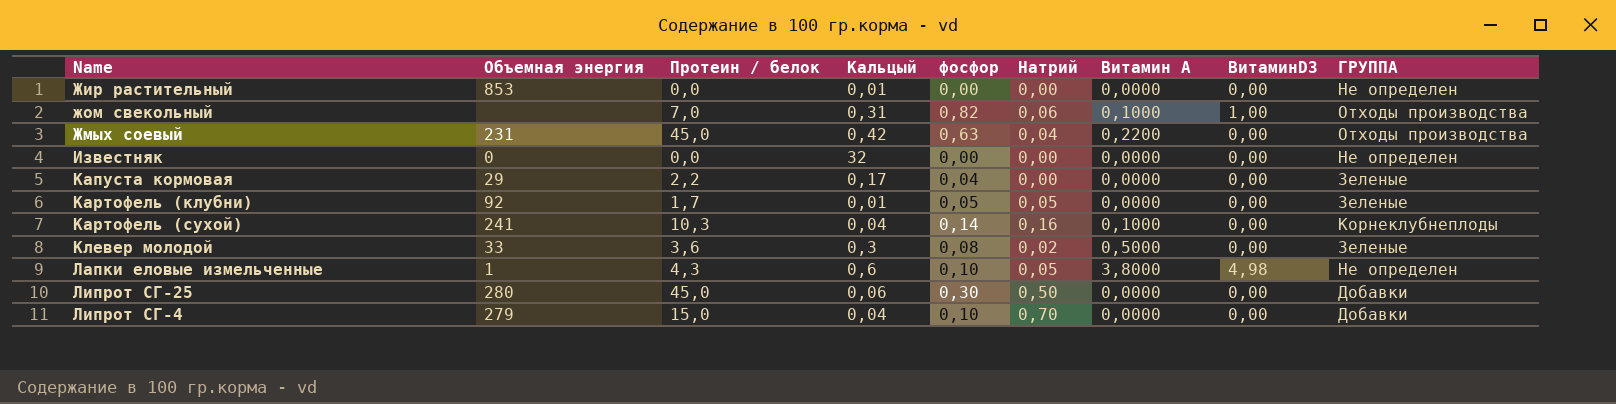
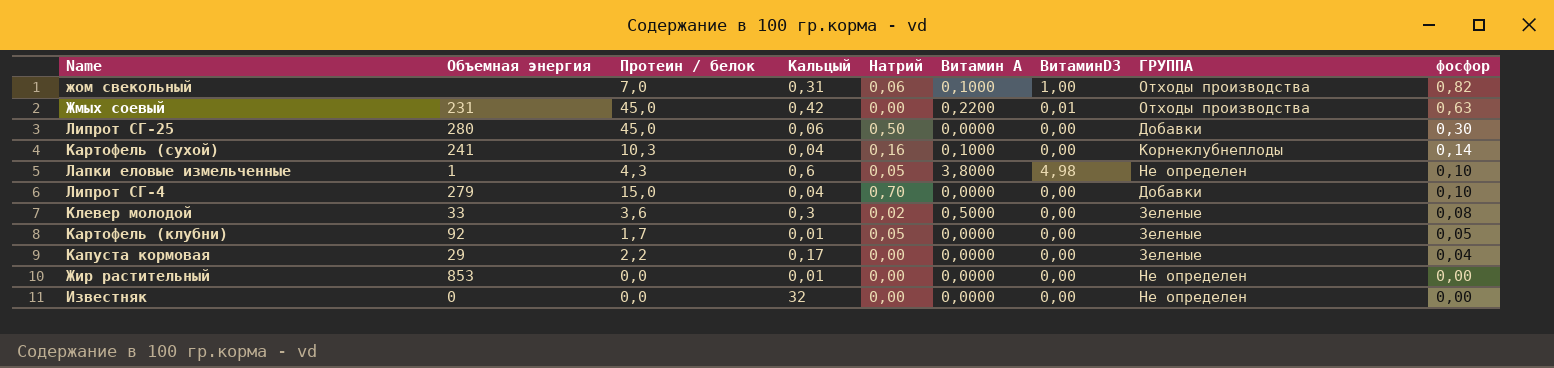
row order: none -> фосфор descending
column фосфор | position: 5 -> 9
Жмых соевый | Натрий: 0,04 -> 0,00
Жмых соевый | ВитаминD3: 0,00 -> 0,01

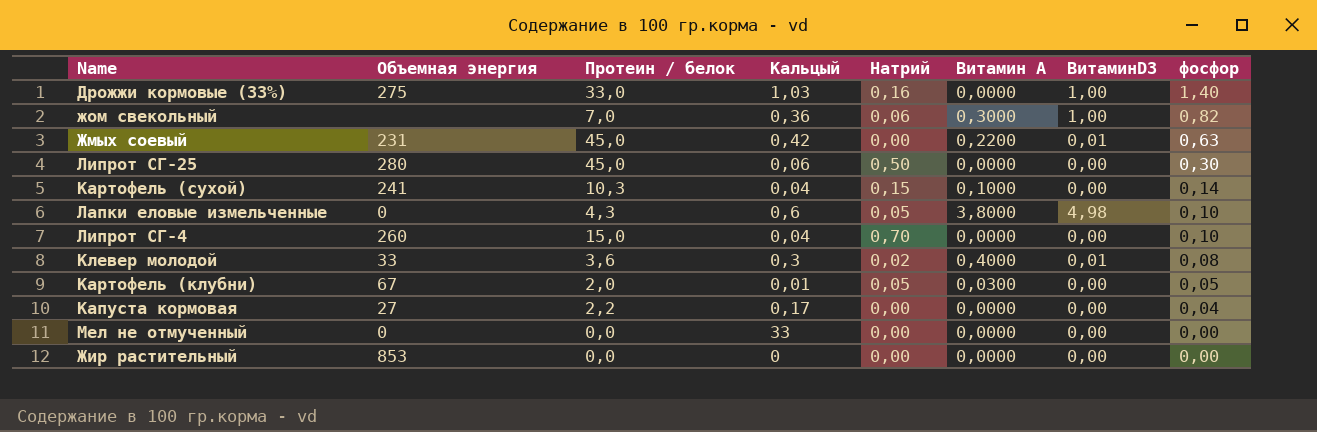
column ГРУППА | position: 8 -> none
row Известняк: 0 | 0,0 | 32 | 0,00 | 0,0000 | 0,00 | Не определен | 0,00 -> none
row Дрожжи кормовые (33%): none -> 275 | 33,0 | 1,03 | 0,16 | 0,0000 | 1,00 | 1,40
жом свекольный | Кальцый: 0,31 -> 0,36
жом свекольный | Витамин A: 0,1000 -> 0,3000
Картофель (сухой) | Натрий: 0,16 -> 0,15
Лапки еловые измельченные | Объемная энергия: 1 -> 0
Липрот СГ-4 | Объемная энергия: 279 -> 260
Клевер молодой | Витамин A: 0,5000 -> 0,4000
Клевер молодой | ВитаминD3: 0,00 -> 0,01
Картофель (клубни) | Объемная энергия: 92 -> 67
Картофель (клубни) | Протеин / белок: 1,7 -> 2,0
Картофель (клубни) | Витамин A: 0,0000 -> 0,0300
Капуста кормовая | Объемная энергия: 29 -> 27
row Мел не отмученный: none -> 0 | 0,0 | 33 | 0,00 | 0,0000 | 0,00 | 0,00
Жир растительный | Кальцый: 0,01 -> 0

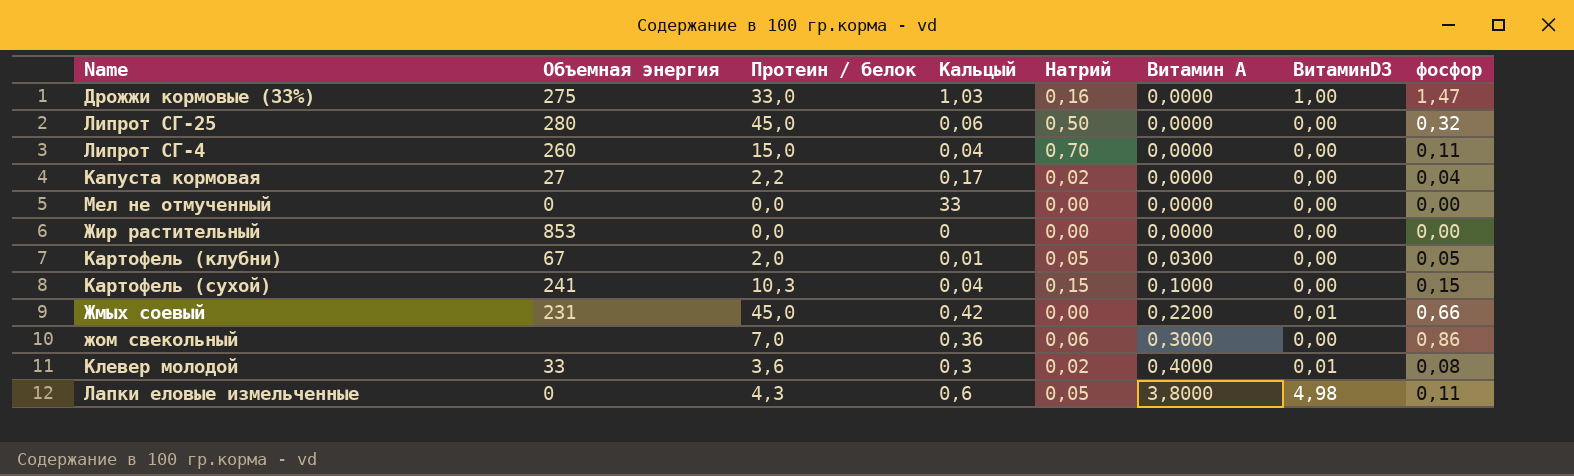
row order: фосфор descending -> Витамин A ascending
Дрожжи кормовые (33%) | фосфор: 1,40 -> 1,47
Липрот СГ-25 | фосфор: 0,30 -> 0,32
Липрот СГ-4 | фосфор: 0,10 -> 0,11
Капуста кормовая | Натрий: 0,00 -> 0,02
Картофель (сухой) | фосфор: 0,14 -> 0,15
Жмых соевый | фосфор: 0,63 -> 0,66
жом свекольный | ВитаминD3: 1,00 -> 0,00
жом свекольный | фосфор: 0,82 -> 0,86
Лапки еловые измельченные | фосфор: 0,10 -> 0,11

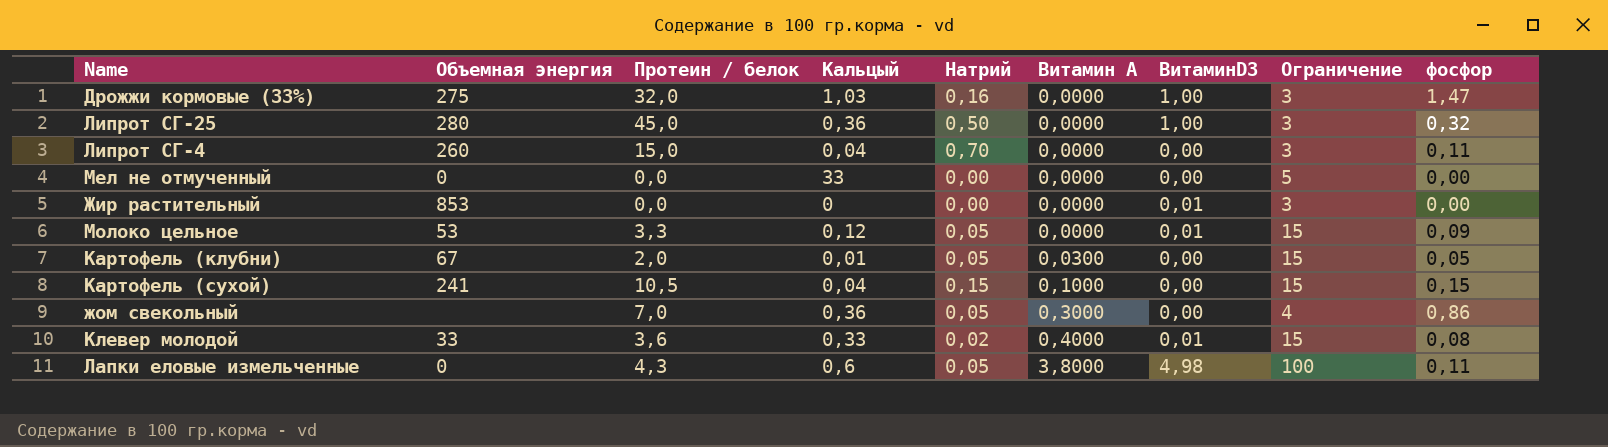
column Ограничение | position: none -> 8
row Капуста кормовая: 27 | 2,2 | 0,17 | 0,02 | 0,0000 | 0,00 | 0,04 -> none
row Жмых соевый: 231 | 45,0 | 0,42 | 0,00 | 0,2200 | 0,01 | 0,66 -> none
Дрожжи кормовые (33%) | Протеин / белок: 33,0 -> 32,0
Липрот СГ-25 | Кальцый: 0,06 -> 0,36
Липрот СГ-25 | ВитаминD3: 0,00 -> 1,00
Жир растительный | ВитаминD3: 0,00 -> 0,01
row Молоко цельное: none -> 53 | 3,3 | 0,12 | 0,05 | 0,0000 | 0,01 | 15 | 0,09
Картофель (сухой) | Протеин / белок: 10,3 -> 10,5
жом свекольный | Натрий: 0,06 -> 0,05
Клевер молодой | Кальцый: 0,3 -> 0,33

